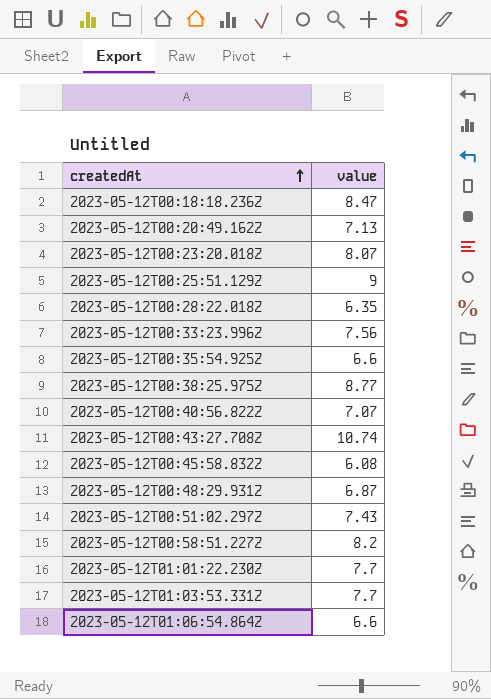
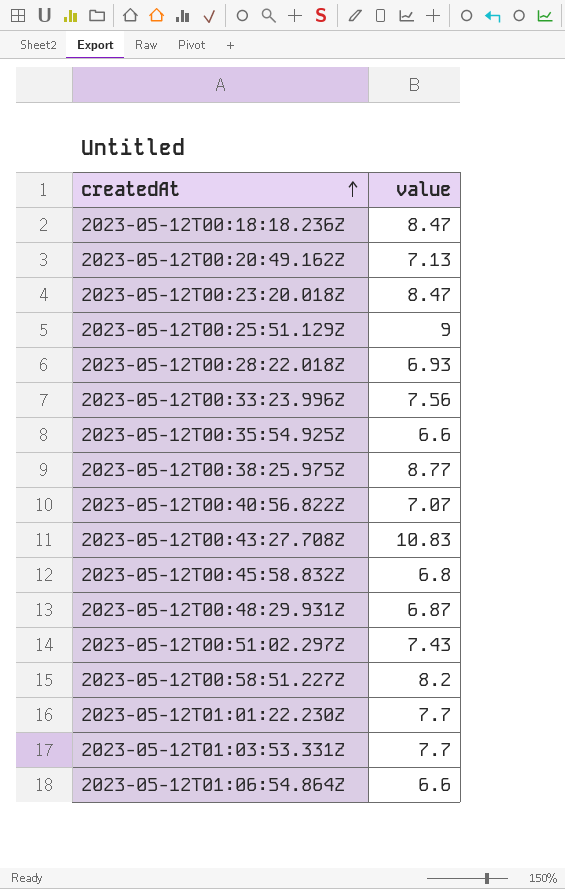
2023-05-12T00:23:20.018Z | value: 8.07 -> 8.47
2023-05-12T00:28:22.018Z | value: 6.35 -> 6.93
2023-05-12T00:43:27.708Z | value: 10.74 -> 10.83
2023-05-12T00:45:58.832Z | value: 6.08 -> 6.8

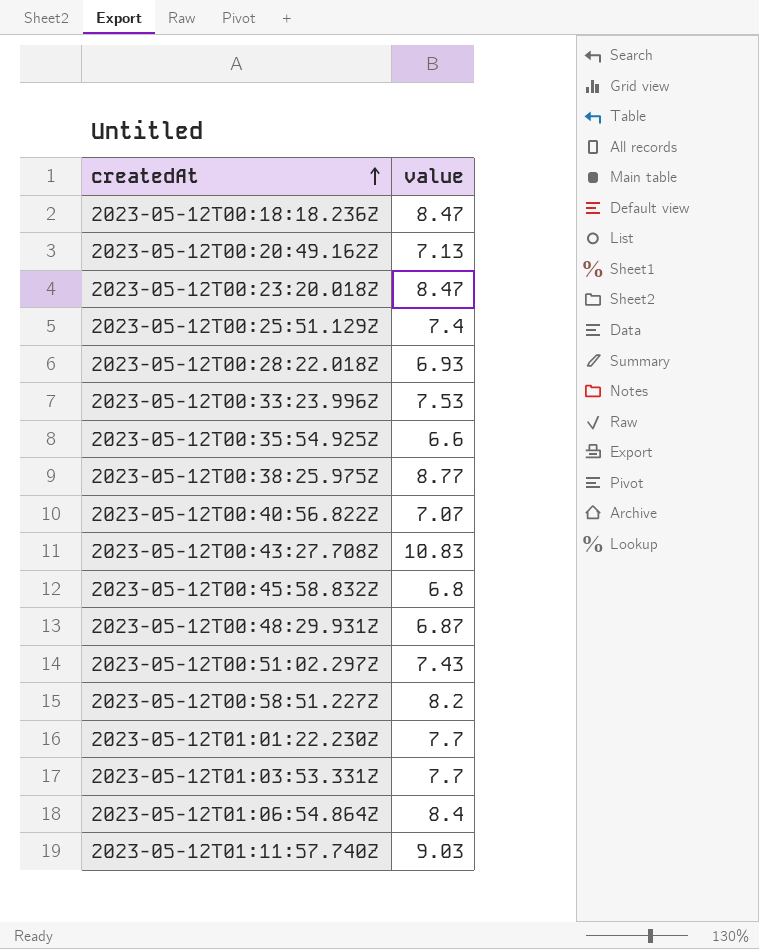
2023-05-12T00:25:51.129Z | value: 9 -> 7.4
2023-05-12T00:33:23.996Z | value: 7.56 -> 7.53
2023-05-12T01:06:54.864Z | value: 6.6 -> 8.4
row 2023-05-12T01:11:57.740Z: none -> 9.03

